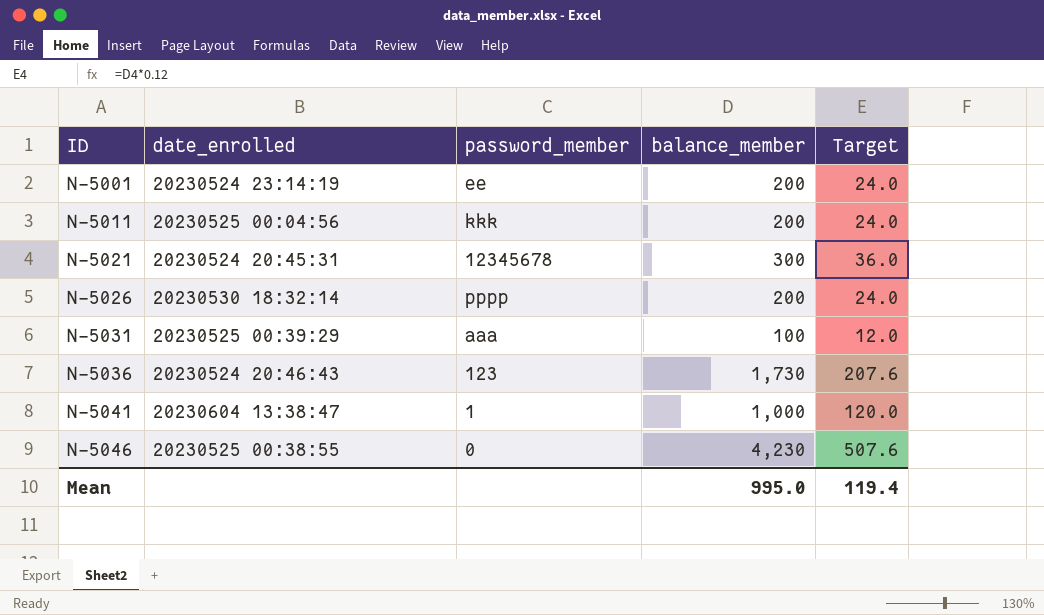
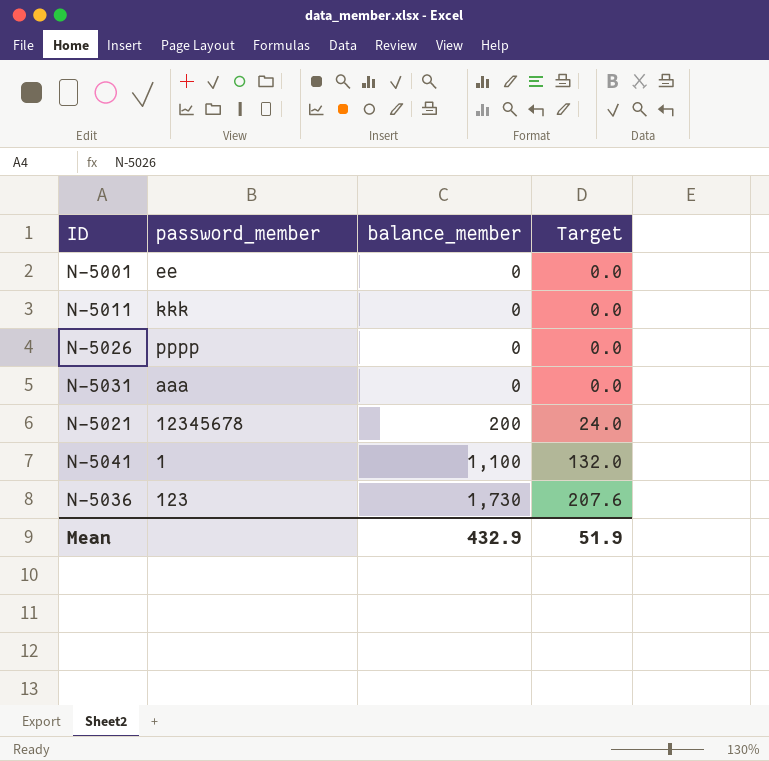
row order: ID ascending -> balance_member ascending
column date_enrolled | position: 2 -> none
row N-5046: 20230525 00:38:55 | 0 | 4,230 | 507.6 -> none
N-5001 | balance_member: 200 -> 0
N-5001 | Target: 24.0 -> 0.0
N-5011 | balance_member: 200 -> 0
N-5011 | Target: 24.0 -> 0.0
N-5026 | balance_member: 200 -> 0
N-5026 | Target: 24.0 -> 0.0
N-5031 | balance_member: 100 -> 0
N-5031 | Target: 12.0 -> 0.0
N-5021 | balance_member: 300 -> 200
N-5021 | Target: 36.0 -> 24.0
N-5041 | balance_member: 1,000 -> 1,100
N-5041 | Target: 120.0 -> 132.0
Mean | balance_member: 995.0 -> 432.9
Mean | Target: 119.4 -> 51.9

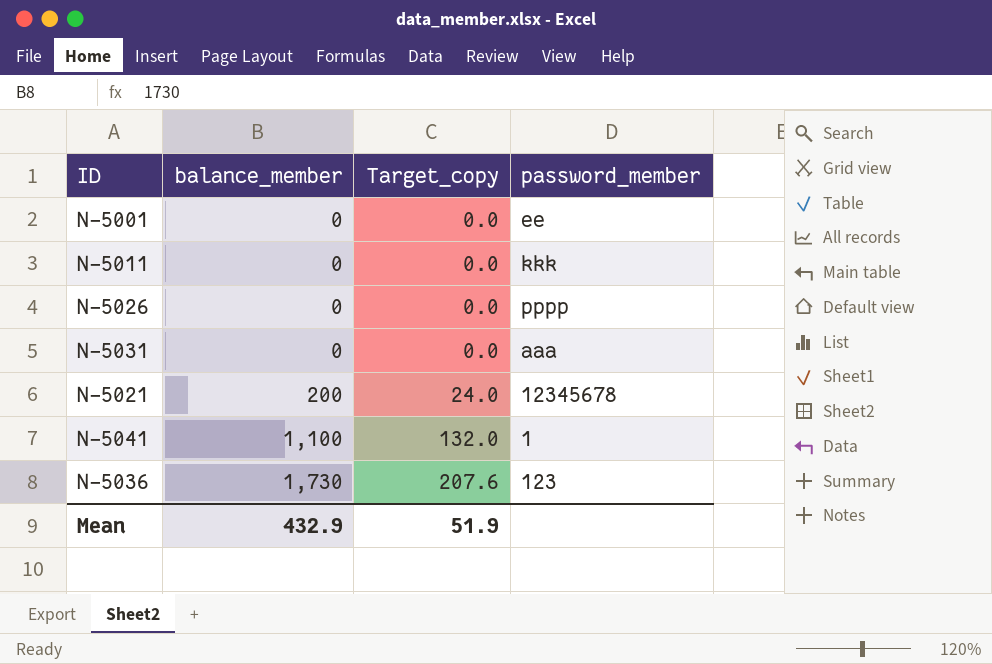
column name: Target -> Target_copy
column password_member | position: 2 -> 4

